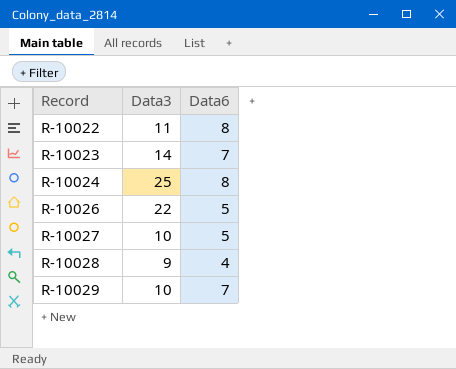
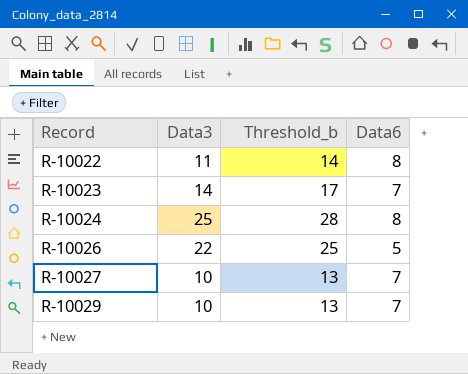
column Threshold_b | formula: none -> [Data3] + 3
row R-10028: 9 | 4 -> none
R-10027 | Data6: 5 -> 7

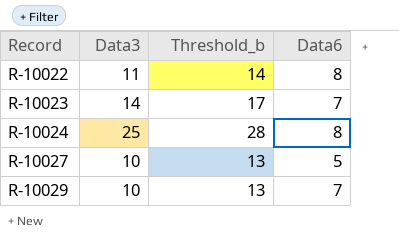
row R-10026: 22 | 25 | 5 -> none
R-10027 | Data6: 7 -> 5

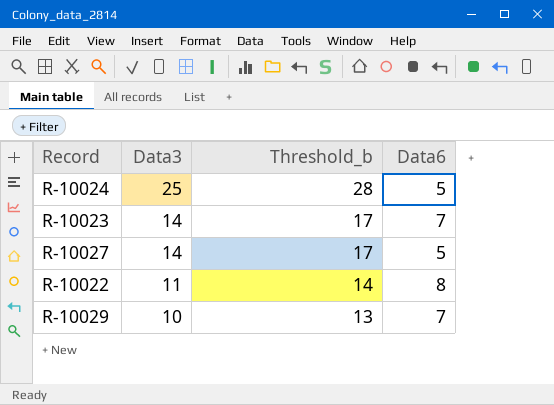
row order: Record ascending -> Data3 descending
R-10024 | Data6: 8 -> 5
R-10027 | Data3: 10 -> 14
R-10027 | Threshold_b: 13 -> 17

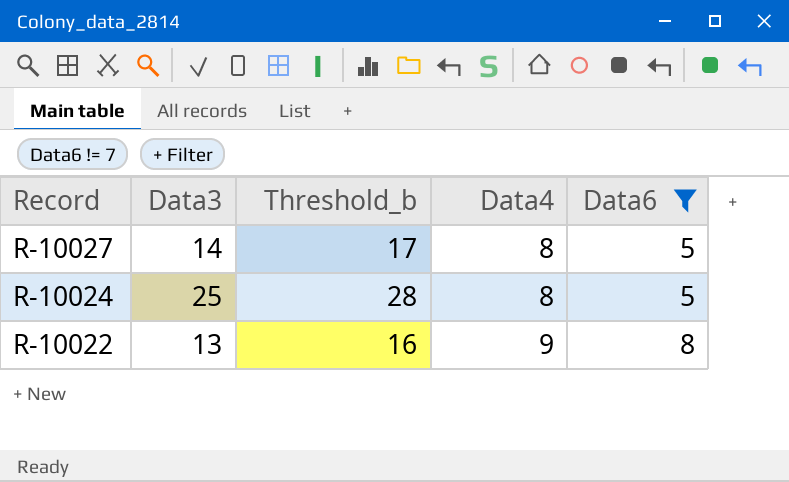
filter: none -> Data6 != 7
row order: Data3 descending -> Record descending
column Data4 | position: none -> 4
R-10022 | Data3: 11 -> 13
R-10022 | Threshold_b: 14 -> 16

